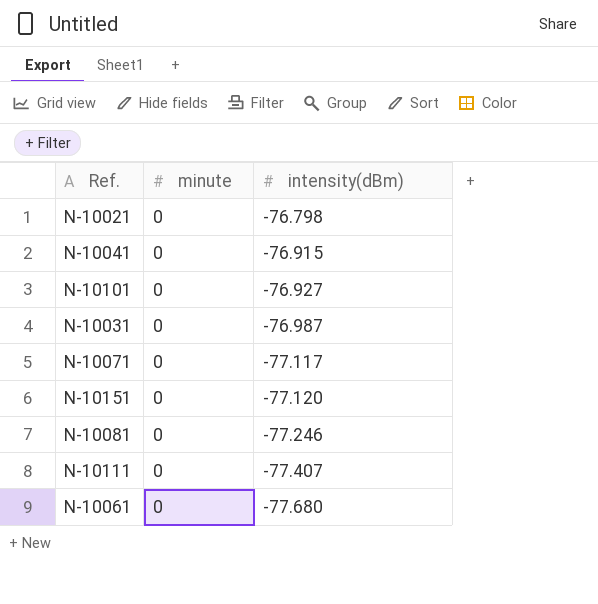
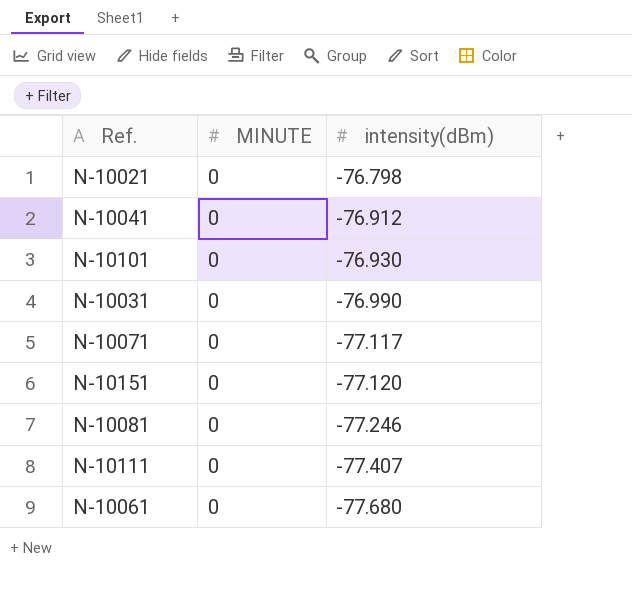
column name: minute -> MINUTE
N-10041 | intensity(dBm): -76.915 -> -76.912
N-10101 | intensity(dBm): -76.927 -> -76.930
N-10031 | intensity(dBm): -76.987 -> -76.990

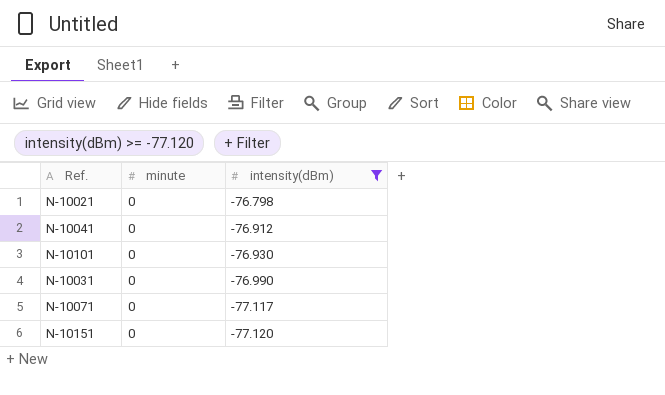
filter: none -> intensity(dBm) >= -77.120
column name: MINUTE -> minute

